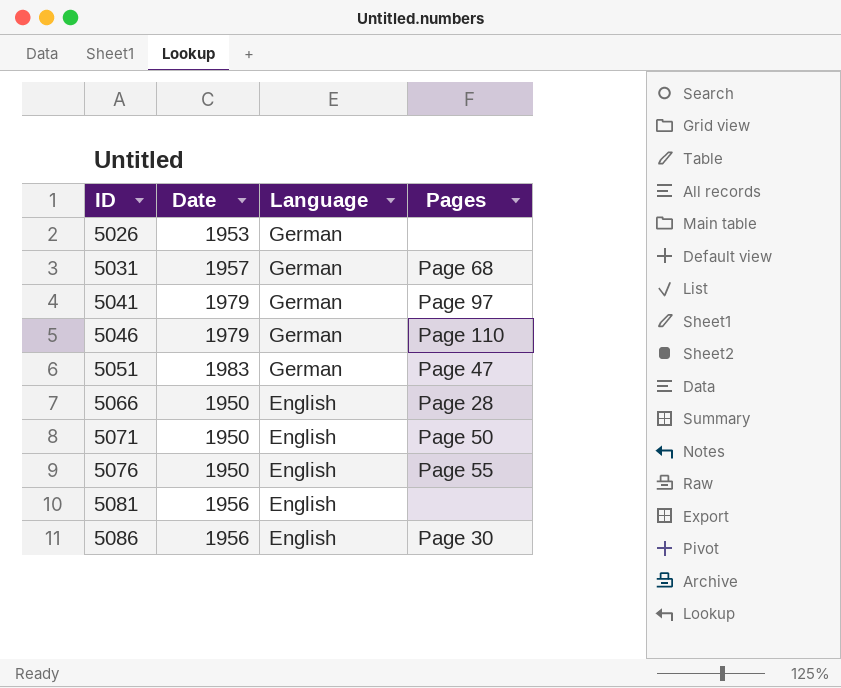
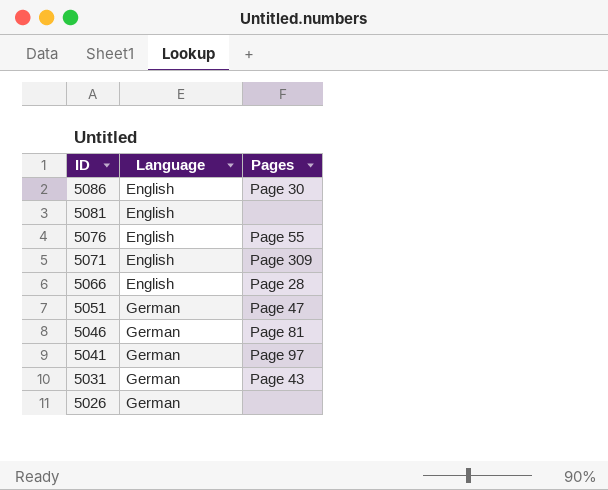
row order: ID ascending -> ID descending
column Date | position: 2 -> none
5071 | Pages: Page 50 -> Page 309
5046 | Pages: Page 110 -> Page 81
5031 | Pages: Page 68 -> Page 43

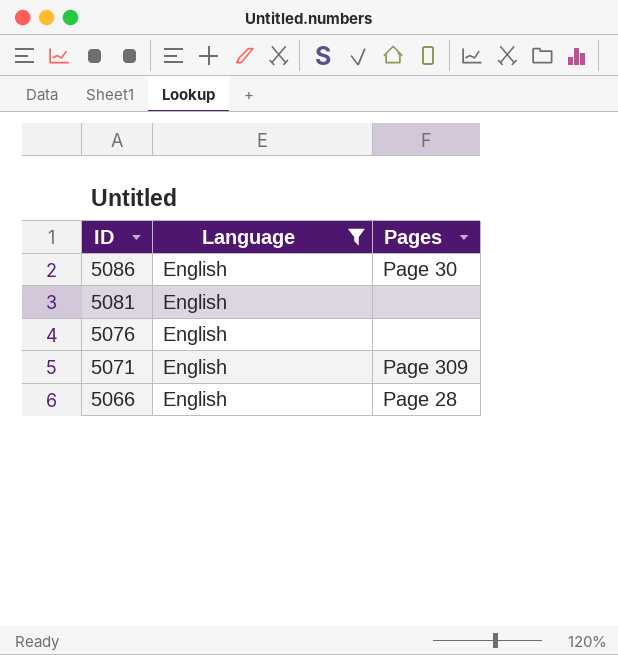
filter: none -> Language = English
5076 | Pages: Page 55 -> none

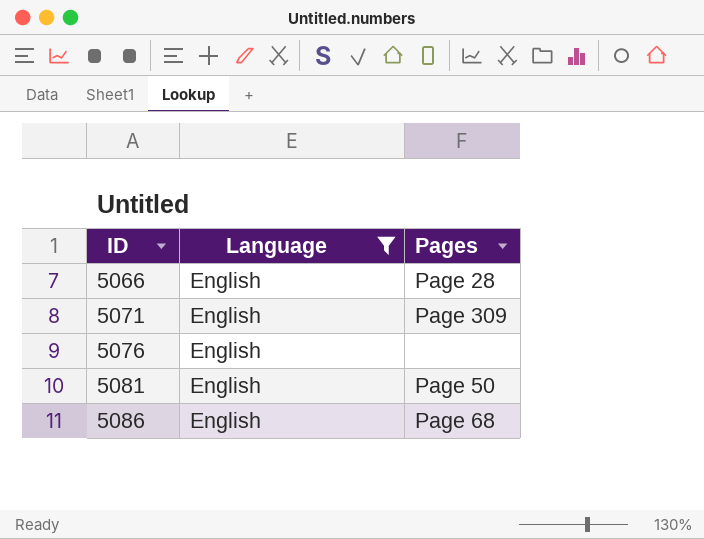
row order: ID descending -> ID ascending
5081 | Pages: none -> Page 50
5086 | Pages: Page 30 -> Page 68

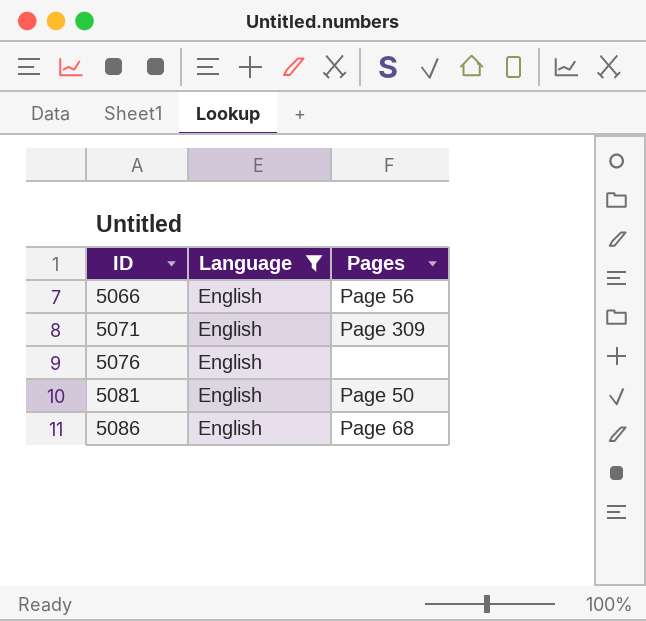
5066 | Pages: Page 28 -> Page 56

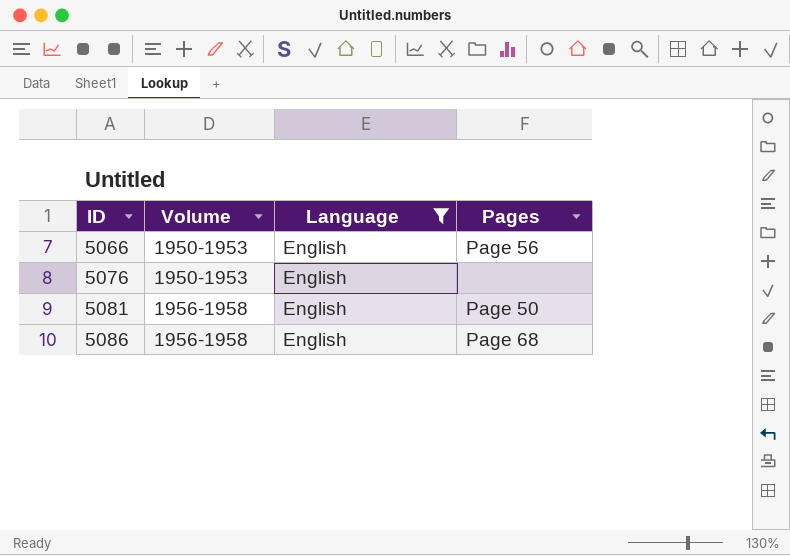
column Volume | position: none -> 2
row 5071: English | Page 309 -> none

